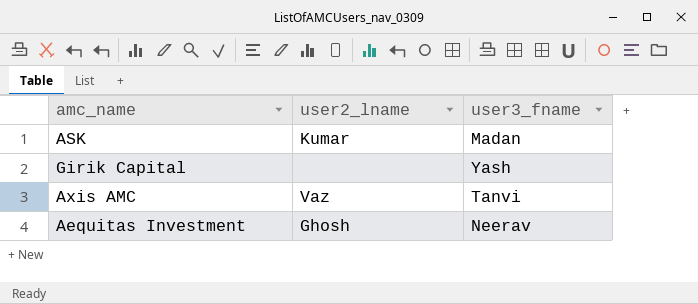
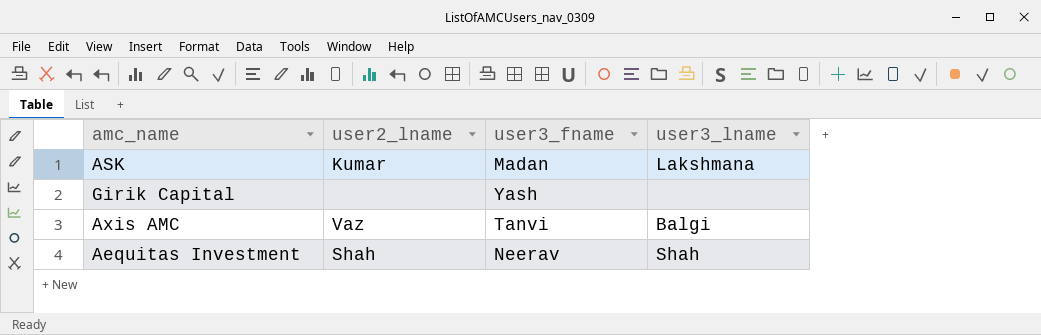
column user3_lname | position: none -> 4
Aequitas Investment | user2_lname: Ghosh -> Shah

